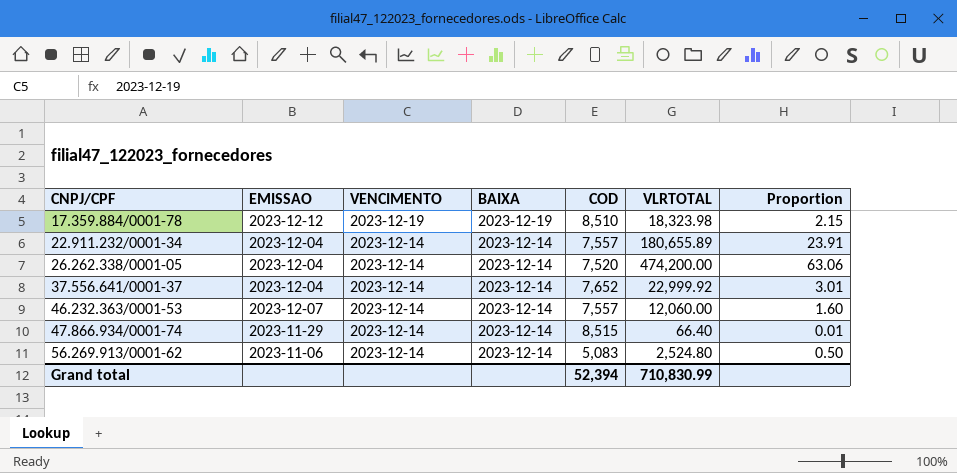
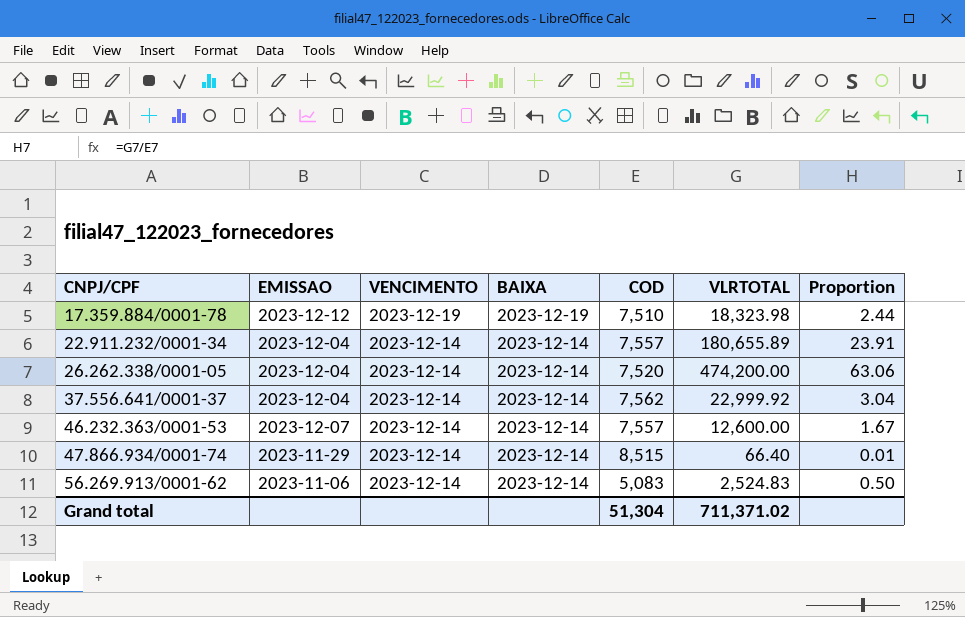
17.359.884/0001-78 | COD: 8,510 -> 7,510
17.359.884/0001-78 | Proportion: 2.15 -> 2.44
37.556.641/0001-37 | COD: 7,652 -> 7,562
37.556.641/0001-37 | Proportion: 3.01 -> 3.04
46.232.363/0001-53 | VLRTOTAL: 12,060.00 -> 12,600.00
46.232.363/0001-53 | Proportion: 1.60 -> 1.67
56.269.913/0001-62 | VLRTOTAL: 2,524.80 -> 2,524.83
Grand total | COD: 52,394 -> 51,304
Grand total | VLRTOTAL: 710,830.99 -> 711,371.02

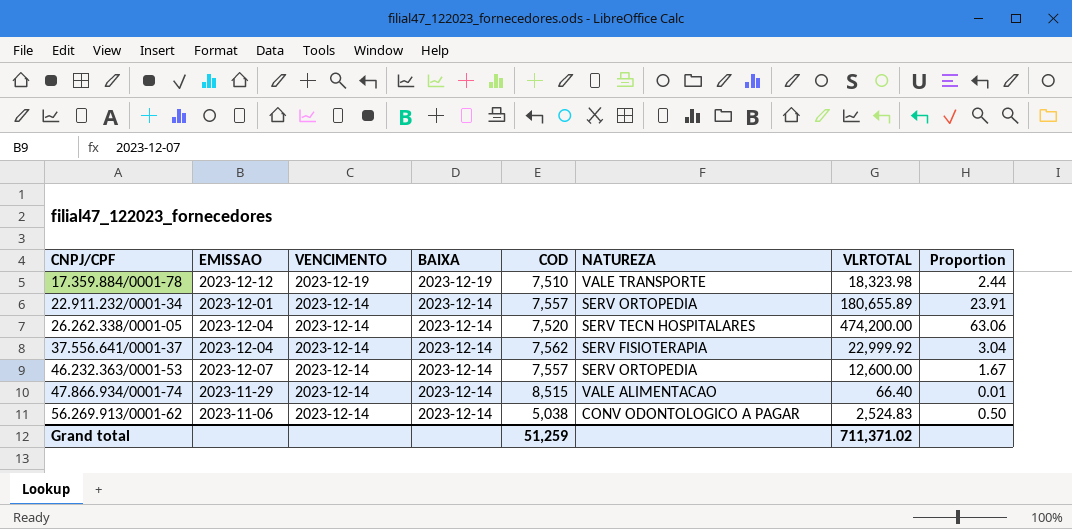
column NATUREZA | position: none -> 6
22.911.232/0001-34 | EMISSAO: 2023-12-04 -> 2023-12-01
56.269.913/0001-62 | COD: 5,083 -> 5,038
Grand total | COD: 51,304 -> 51,259

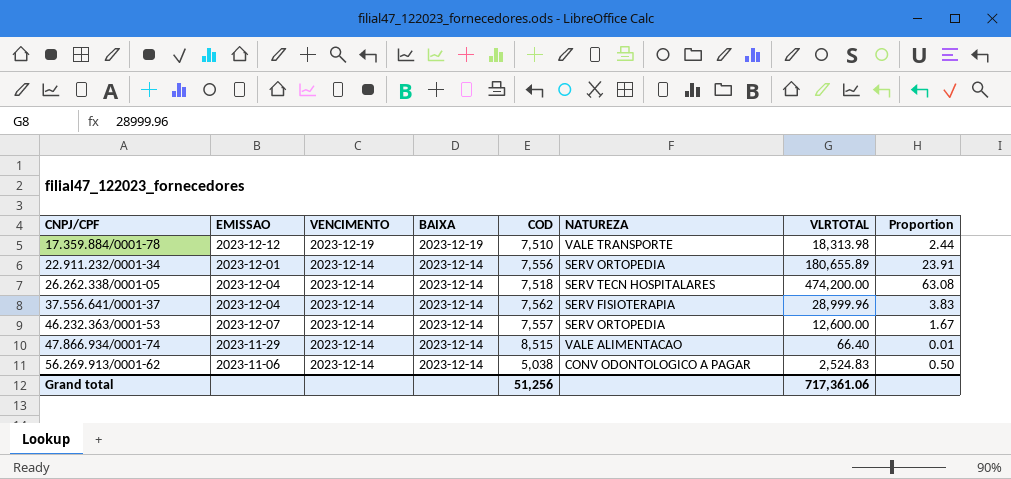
17.359.884/0001-78 | VLRTOTAL: 18,323.98 -> 18,313.98
22.911.232/0001-34 | COD: 7,557 -> 7,556
26.262.338/0001-05 | COD: 7,520 -> 7,518
26.262.338/0001-05 | Proportion: 63.06 -> 63.08
37.556.641/0001-37 | VLRTOTAL: 22,999.92 -> 28,999.96
37.556.641/0001-37 | Proportion: 3.04 -> 3.83
Grand total | COD: 51,259 -> 51,256
Grand total | VLRTOTAL: 711,371.02 -> 717,361.06

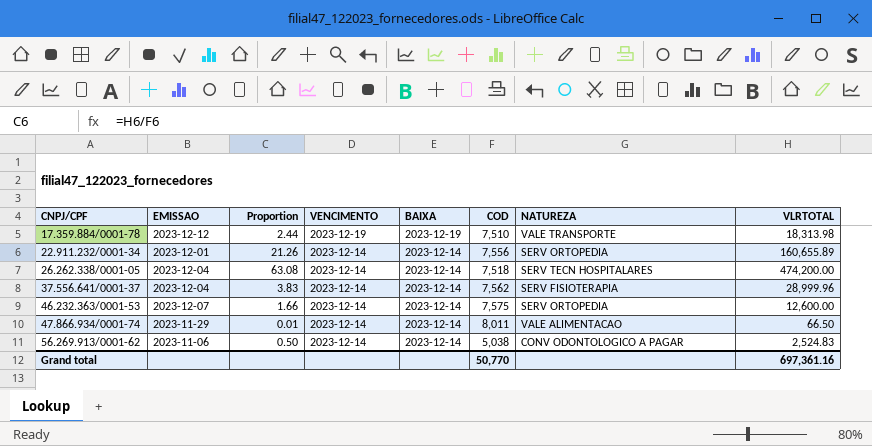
column Proportion | position: 8 -> 3
22.911.232/0001-34 | Proportion: 23.91 -> 21.26
22.911.232/0001-34 | VLRTOTAL: 180,655.89 -> 160,655.89
46.232.363/0001-53 | Proportion: 1.67 -> 1.66
46.232.363/0001-53 | COD: 7,557 -> 7,575
47.866.934/0001-74 | COD: 8,515 -> 8,011
47.866.934/0001-74 | VLRTOTAL: 66.40 -> 66.50
Grand total | COD: 51,256 -> 50,770
Grand total | VLRTOTAL: 717,361.06 -> 697,361.16

